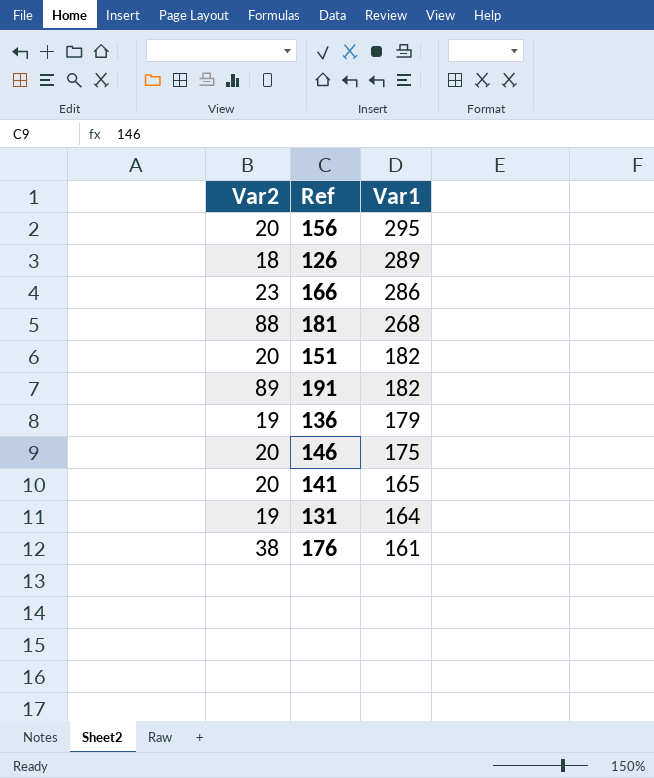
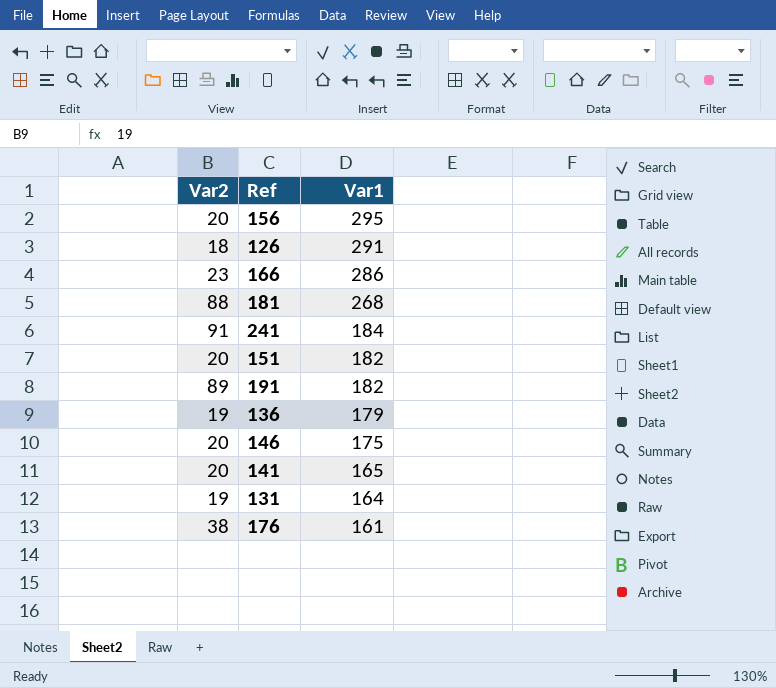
126 | Var1: 289 -> 291
row 241: none -> 91 | 184

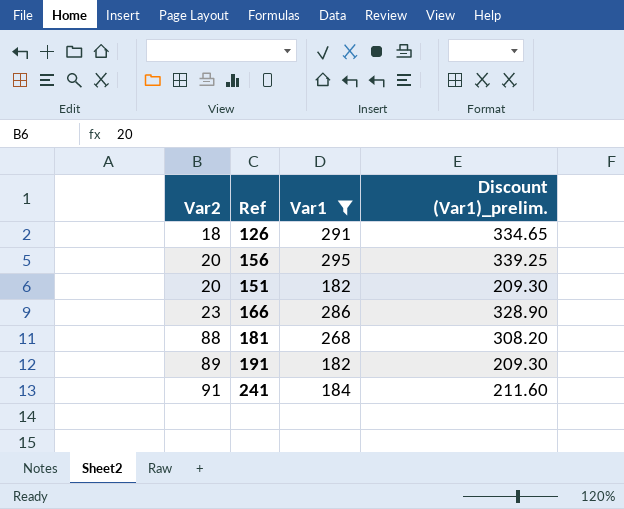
filter: none -> Var1 >= 182
row order: Var1 descending -> Var2 ascending
column Discount (Var1)_prelim. | formula: none -> [Var1] * 1.15

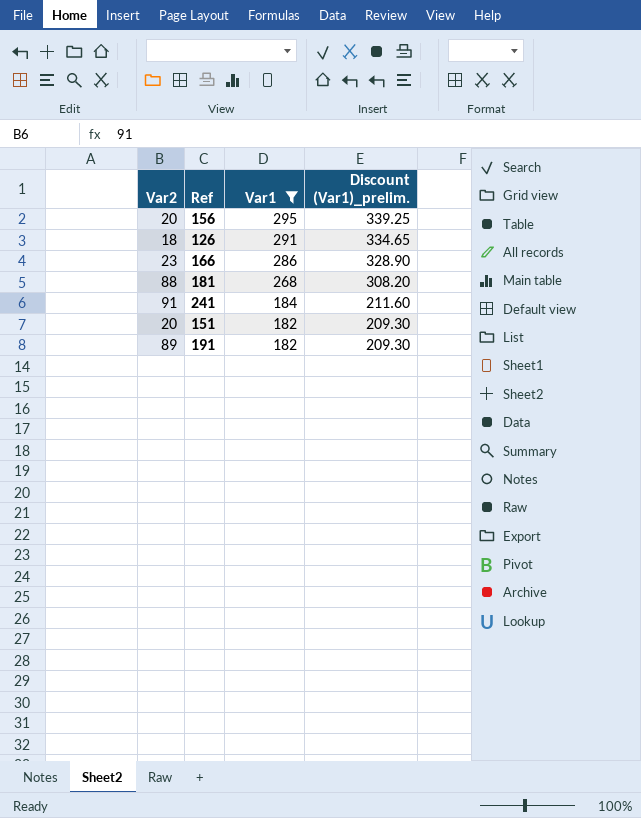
row order: Var2 ascending -> Var1 descending

